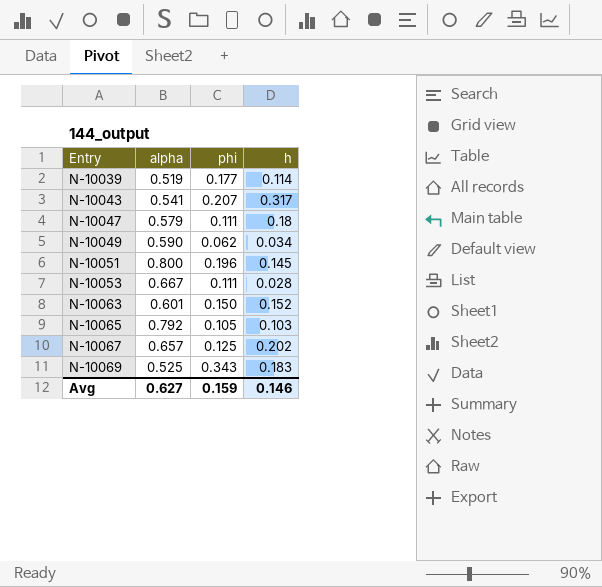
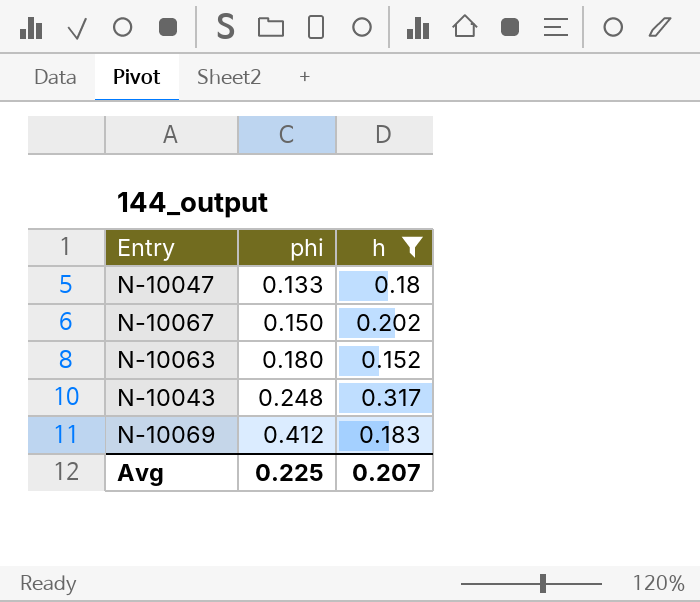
filter: none -> h >= 0.152
row order: Entry ascending -> phi ascending
column alpha | position: 2 -> none
N-10047 | phi: 0.111 -> 0.133
N-10067 | phi: 0.125 -> 0.150
N-10063 | phi: 0.150 -> 0.180
N-10043 | phi: 0.207 -> 0.248
N-10069 | phi: 0.343 -> 0.412
Avg | phi: 0.159 -> 0.225
Avg | h: 0.146 -> 0.207

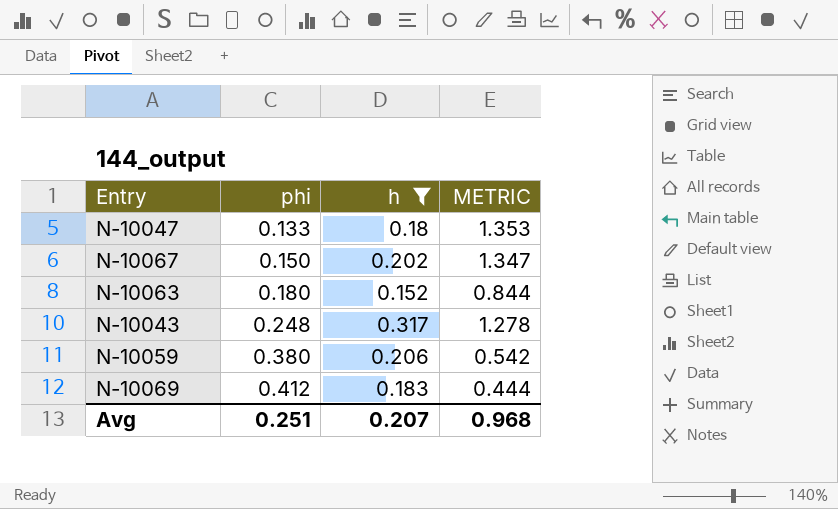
column METRIC | formula: none -> [h] / [phi]
row N-10059: none -> 0.380 | 0.206 | 0.542
Avg | phi: 0.225 -> 0.251

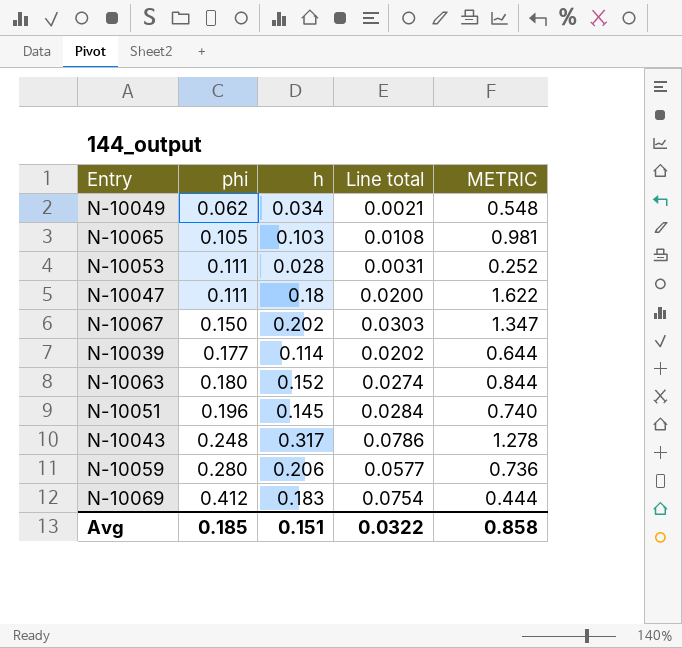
filter: h >= 0.152 -> none
column Line total | formula: none -> [phi] * [h]
N-10047 | phi: 0.133 -> 0.111
N-10047 | METRIC: 1.353 -> 1.622
N-10059 | phi: 0.380 -> 0.280
N-10059 | METRIC: 0.542 -> 0.736
Avg | phi: 0.251 -> 0.185
Avg | h: 0.207 -> 0.151
Avg | METRIC: 0.968 -> 0.858

